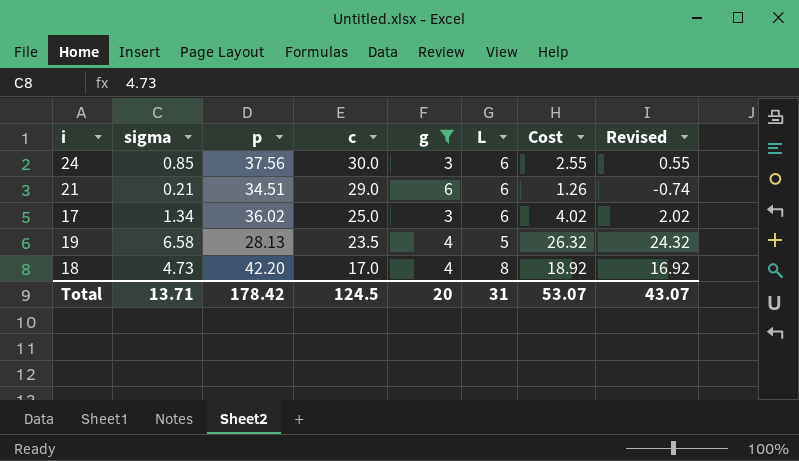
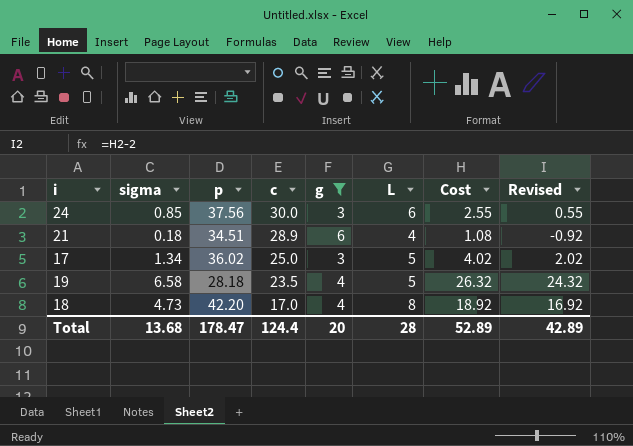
21 | sigma: 0.21 -> 0.18
21 | c: 29.0 -> 28.9
21 | L: 6 -> 4
21 | Cost: 1.26 -> 1.08
21 | Revised: -0.74 -> -0.92
17 | L: 6 -> 5
19 | p: 28.13 -> 28.18
Total | sigma: 13.71 -> 13.68
Total | p: 178.42 -> 178.47
Total | c: 124.5 -> 124.4
Total | L: 31 -> 28
Total | Cost: 53.07 -> 52.89
Total | Revised: 43.07 -> 42.89

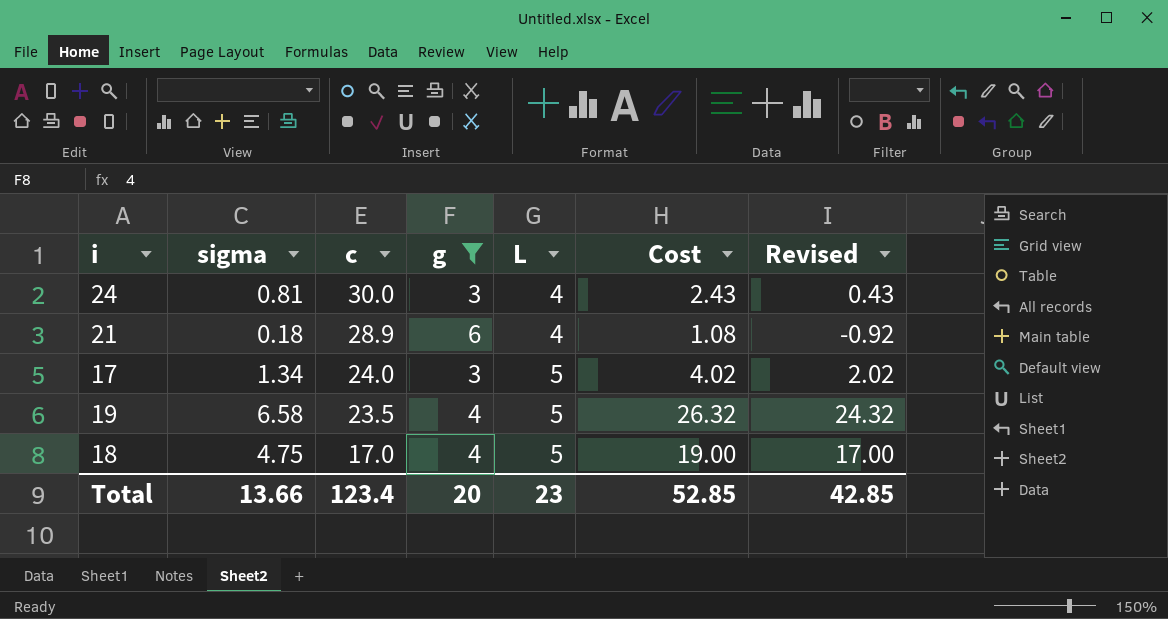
column p | position: 3 -> none
24 | sigma: 0.85 -> 0.81
24 | L: 6 -> 4
24 | Cost: 2.55 -> 2.43
24 | Revised: 0.55 -> 0.43
17 | c: 25.0 -> 24.0
18 | sigma: 4.73 -> 4.75
18 | L: 8 -> 5
18 | Cost: 18.92 -> 19.00
18 | Revised: 16.92 -> 17.00
Total | sigma: 13.68 -> 13.66
Total | c: 124.4 -> 123.4
Total | L: 28 -> 23
Total | Cost: 52.89 -> 52.85
Total | Revised: 42.89 -> 42.85

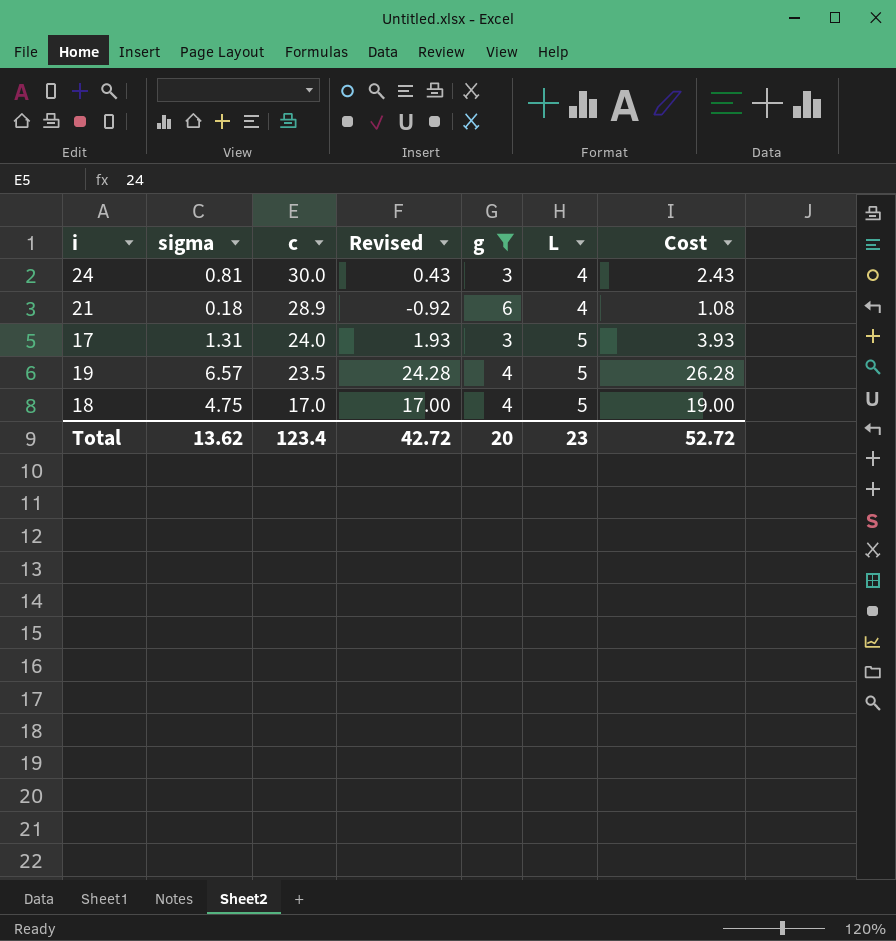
column Revised | position: 7 -> 4
17 | sigma: 1.34 -> 1.31
17 | Revised: 2.02 -> 1.93
17 | Cost: 4.02 -> 3.93
19 | sigma: 6.58 -> 6.57
19 | Revised: 24.32 -> 24.28
19 | Cost: 26.32 -> 26.28
Total | sigma: 13.66 -> 13.62
Total | Revised: 42.85 -> 42.72
Total | Cost: 52.85 -> 52.72

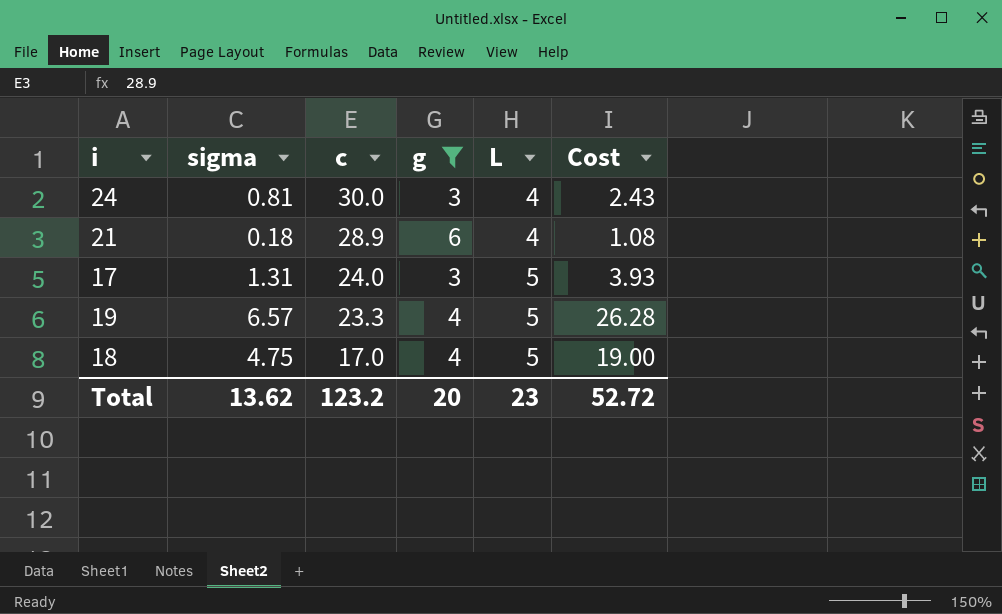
column Revised | formula: [Cost] - 2 -> none
19 | c: 23.5 -> 23.3
Total | c: 123.4 -> 123.2

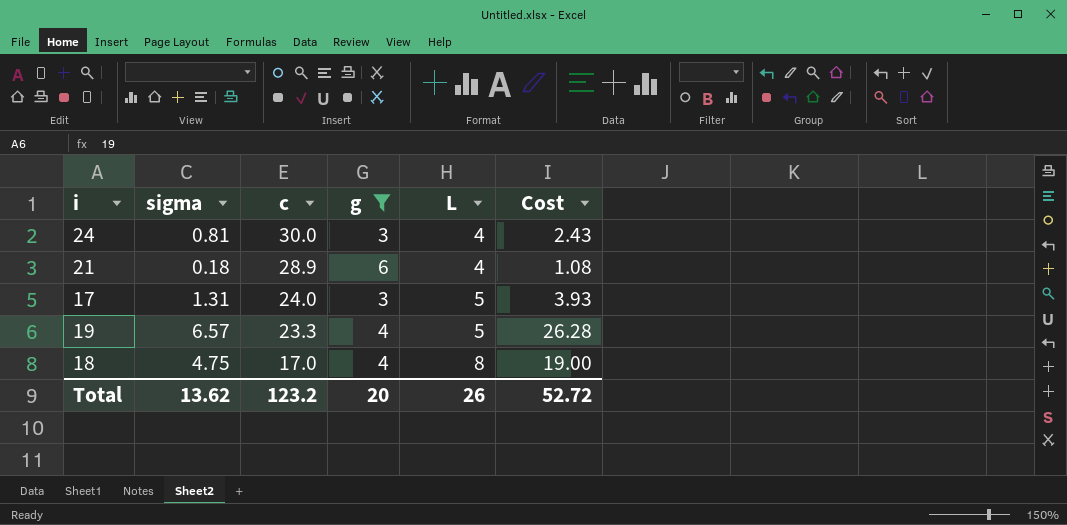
18 | L: 5 -> 8
Total | L: 23 -> 26

